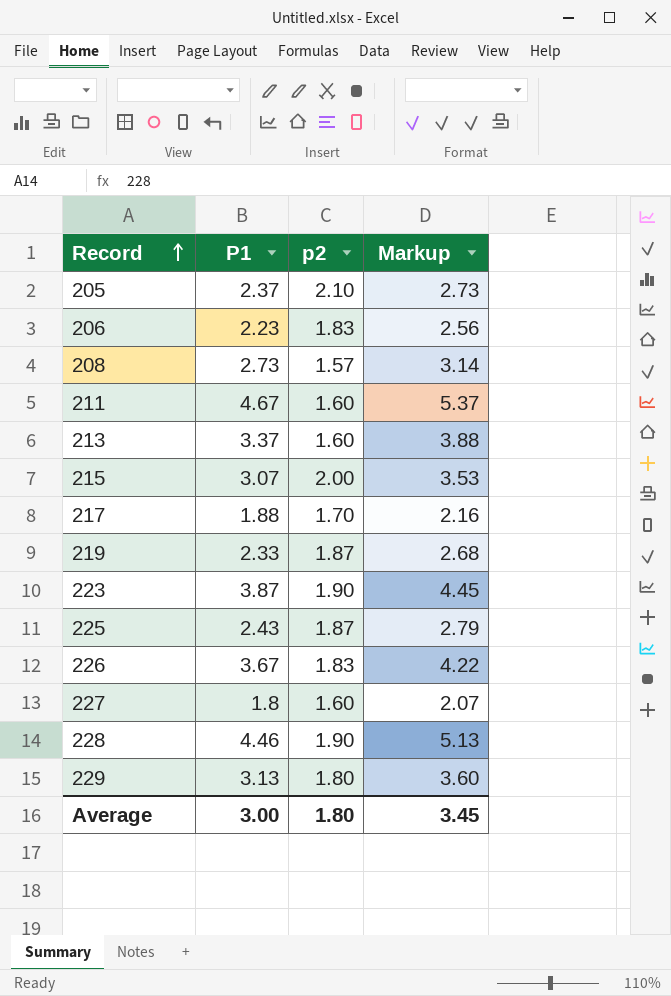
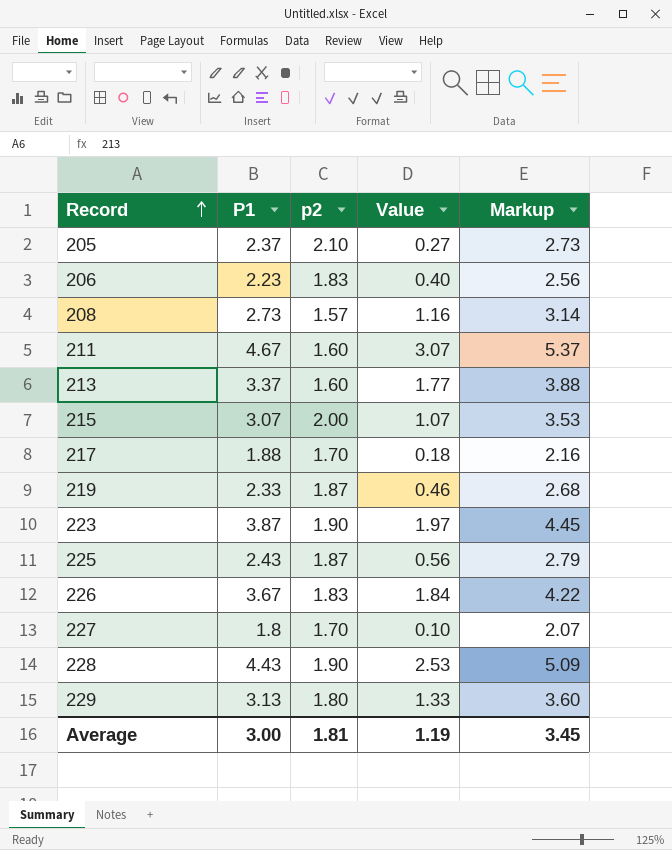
column Value | formula: none -> [P1] - [p2]
227 | p2: 1.60 -> 1.70
228 | P1: 4.46 -> 4.43
228 | Markup: 5.13 -> 5.09
Average | p2: 1.80 -> 1.81

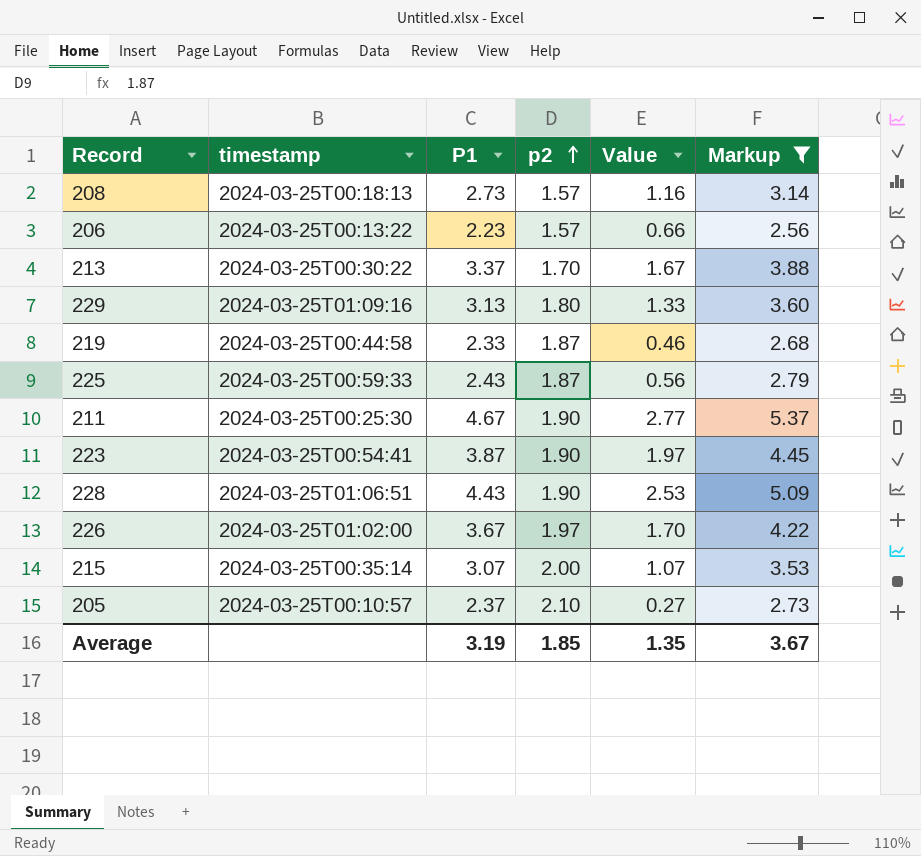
filter: none -> Markup >= 2.56
row order: Record ascending -> p2 ascending
column timestamp | position: none -> 2
206 | p2: 1.83 -> 1.57
206 | Value: 0.40 -> 0.66
213 | p2: 1.60 -> 1.70
213 | Value: 1.77 -> 1.67
211 | p2: 1.60 -> 1.90
211 | Value: 3.07 -> 2.77
226 | p2: 1.83 -> 1.97
226 | Value: 1.84 -> 1.70
Average | P1: 3.00 -> 3.19
Average | p2: 1.81 -> 1.85
Average | Value: 1.19 -> 1.35
Average | Markup: 3.45 -> 3.67

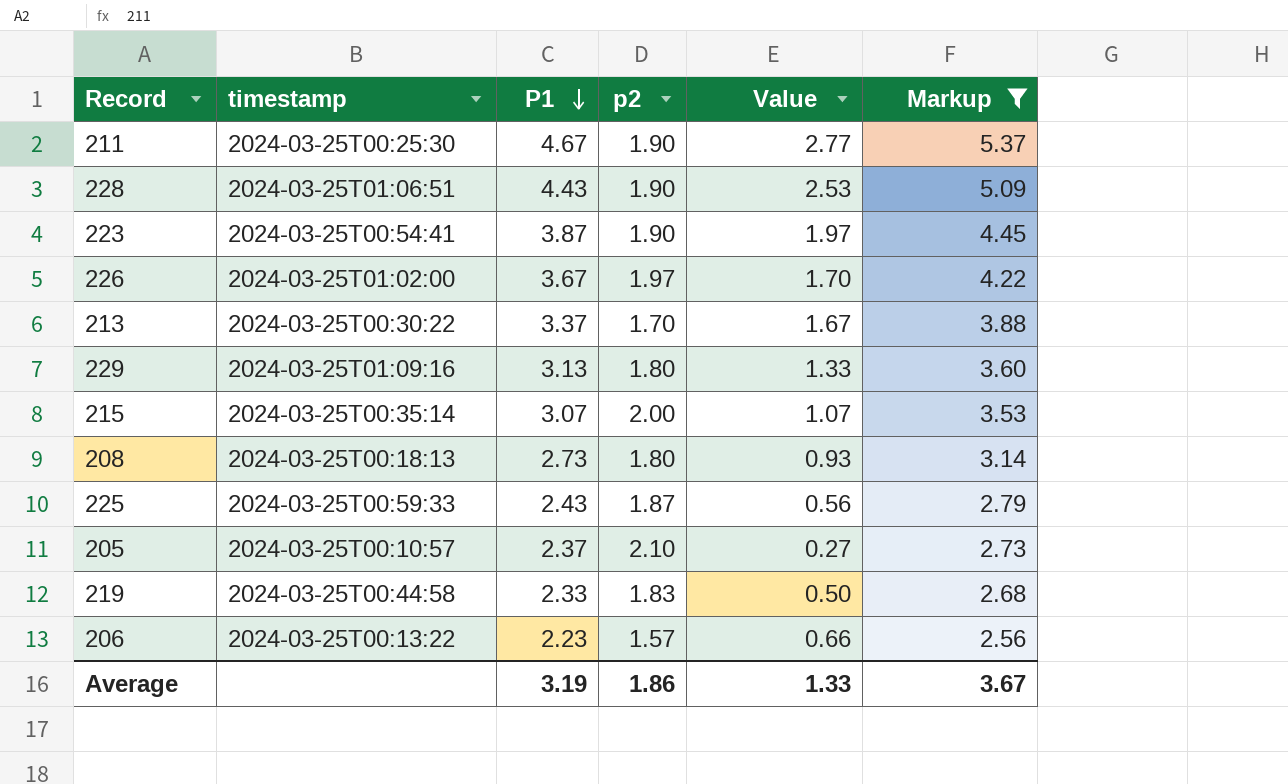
row order: p2 ascending -> P1 descending
208 | p2: 1.57 -> 1.80
208 | Value: 1.16 -> 0.93
219 | p2: 1.87 -> 1.83
219 | Value: 0.46 -> 0.50
Average | p2: 1.85 -> 1.86
Average | Value: 1.35 -> 1.33

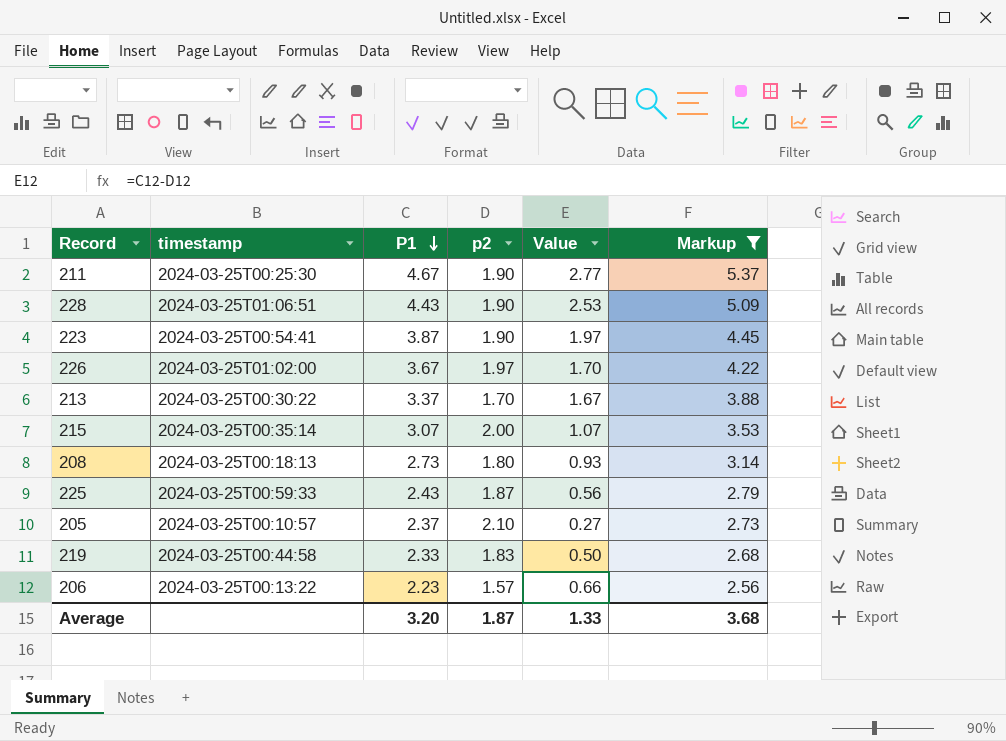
row 229: 2024-03-25T01:09:16 | 3.13 | 1.80 | 1.33 | 3.60 -> none
Average | P1: 3.19 -> 3.20
Average | p2: 1.86 -> 1.87
Average | Markup: 3.67 -> 3.68

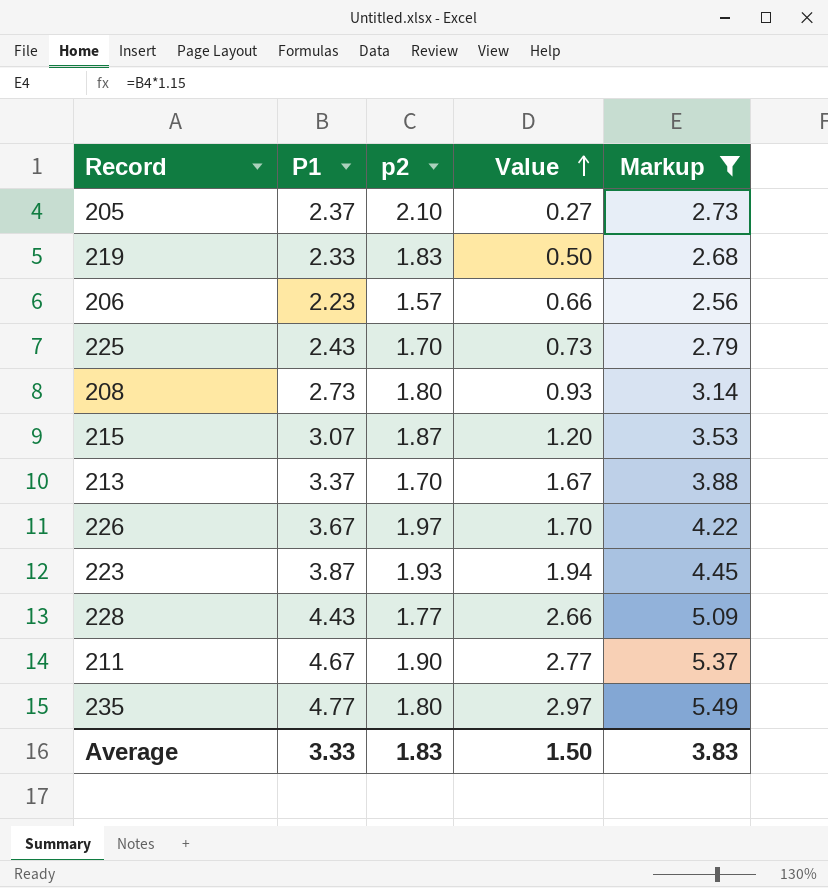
row order: P1 descending -> Value ascending
column timestamp | position: 2 -> none
225 | p2: 1.87 -> 1.70
225 | Value: 0.56 -> 0.73
215 | p2: 2.00 -> 1.87
215 | Value: 1.07 -> 1.20
223 | p2: 1.90 -> 1.93
223 | Value: 1.97 -> 1.94
228 | p2: 1.90 -> 1.77
228 | Value: 2.53 -> 2.66
row 235: none -> 4.77 | 1.80 | 2.97 | 5.49
Average | P1: 3.20 -> 3.33
Average | p2: 1.87 -> 1.83
Average | Value: 1.33 -> 1.50
Average | Markup: 3.68 -> 3.83

